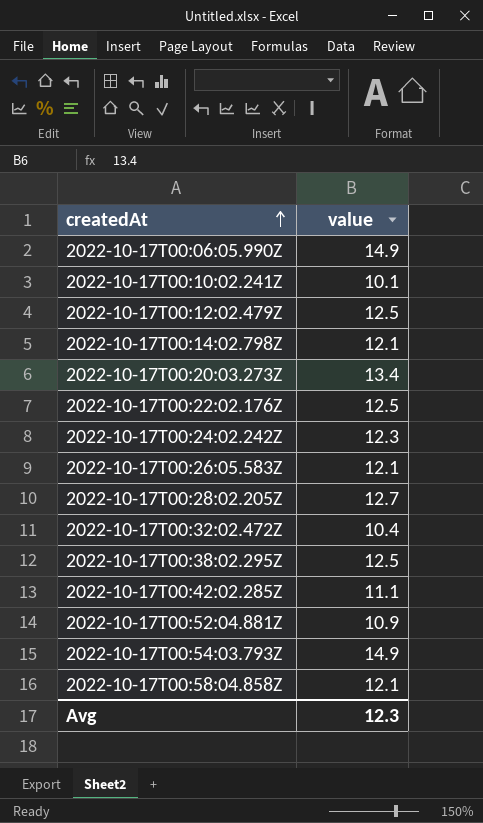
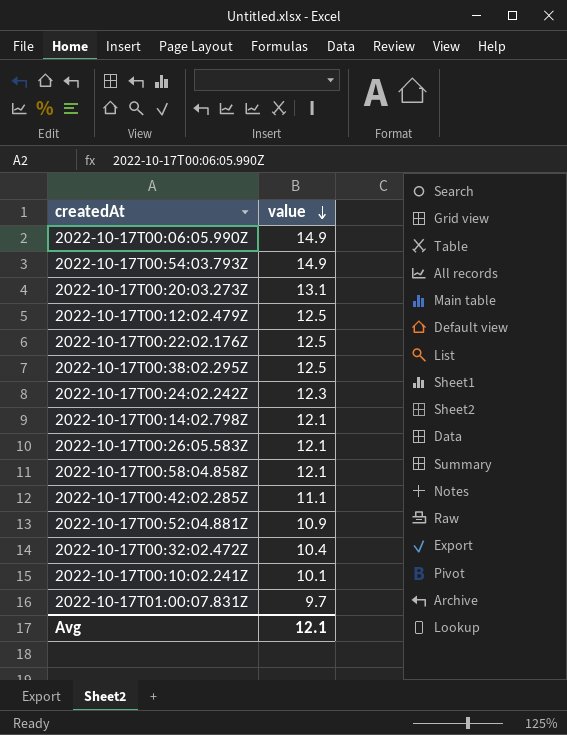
row order: createdAt ascending -> value descending
row 2022-10-17T00:28:02.205Z: 12.7 -> none
2022-10-17T00:20:03.273Z | value: 13.4 -> 13.1
row 2022-10-17T01:00:07.831Z: none -> 9.7
Avg | value: 12.3 -> 12.1

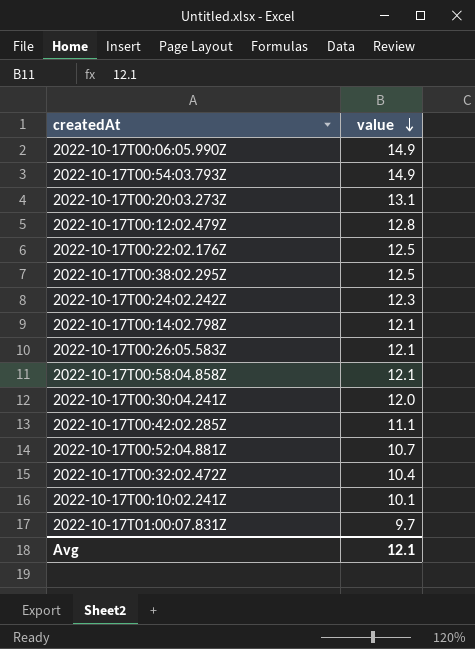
2022-10-17T00:12:02.479Z | value: 12.5 -> 12.8
row 2022-10-17T00:30:04.241Z: none -> 12.0
2022-10-17T00:52:04.881Z | value: 10.9 -> 10.7

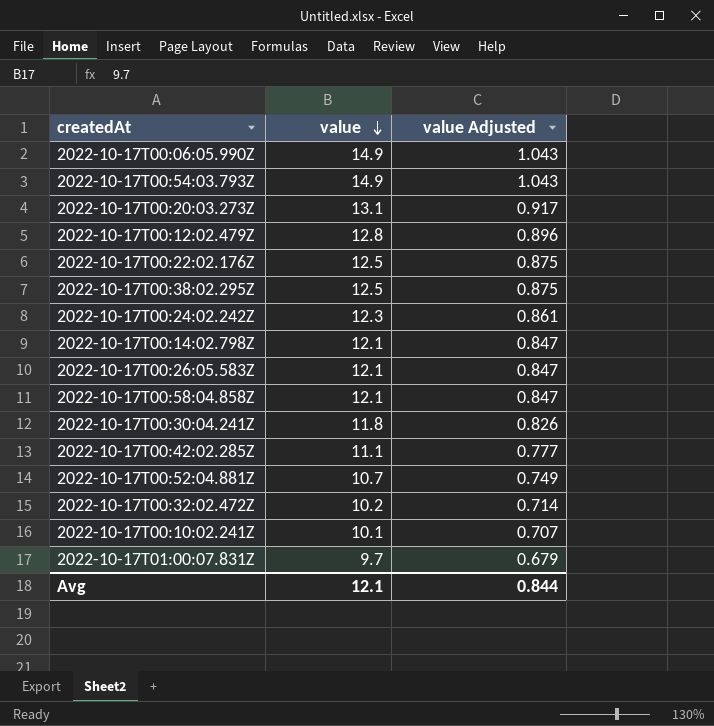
column value Adjusted | formula: none -> [value] * 0.07
2022-10-17T00:30:04.241Z | value: 12.0 -> 11.8
2022-10-17T00:32:02.472Z | value: 10.4 -> 10.2

